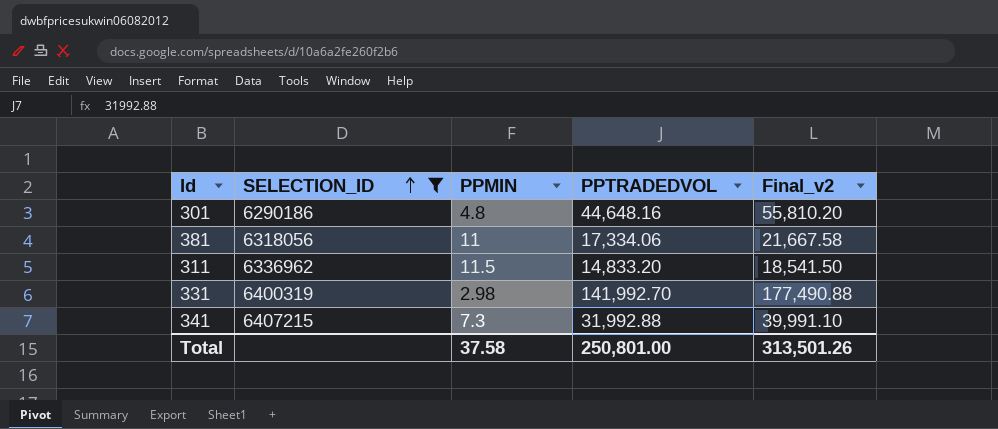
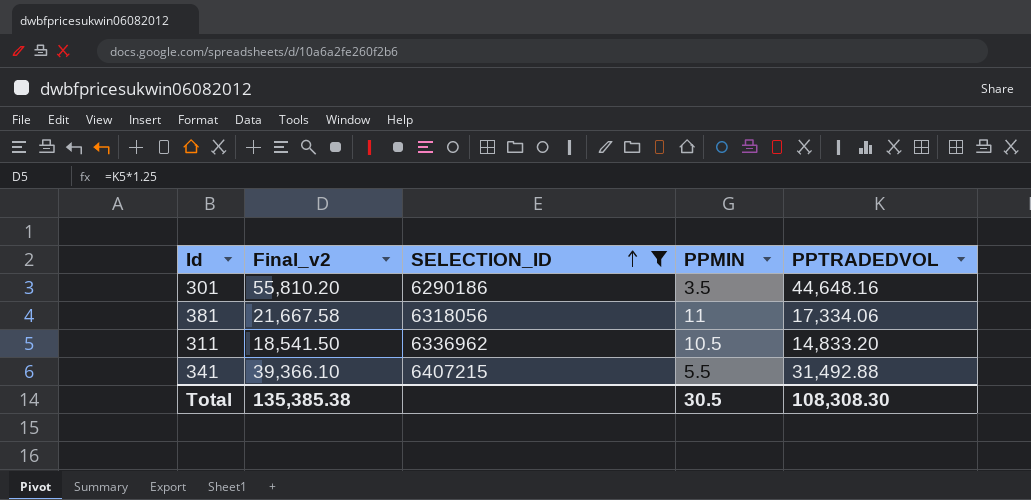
column Final_v2 | position: 5 -> 2
row 331: 6400319 | 2.98 | 141,992.70 | 177,490.88 -> none
301 | PPMIN: 4.8 -> 3.5
311 | PPMIN: 11.5 -> 10.5
341 | Final_v2: 39,991.10 -> 39,366.10
341 | PPMIN: 7.3 -> 5.5
341 | PPTRADEDVOL: 31,992.88 -> 31,492.88
Total | Final_v2: 313,501.26 -> 135,385.38
Total | PPMIN: 37.58 -> 30.5
Total | PPTRADEDVOL: 250,801.00 -> 108,308.30

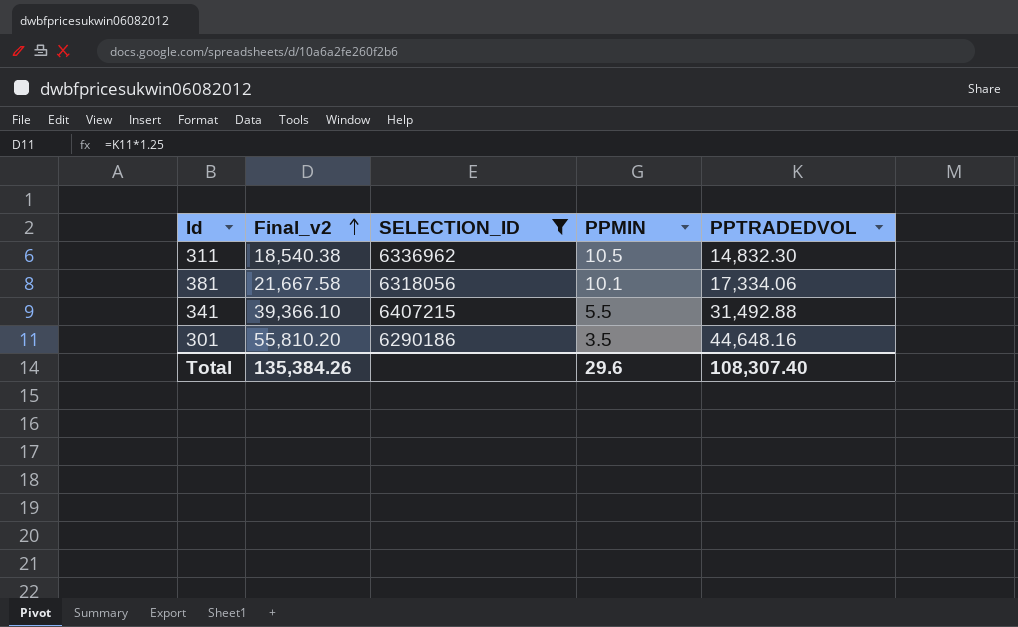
row order: SELECTION_ID ascending -> Final_v2 ascending
311 | Final_v2: 18,541.50 -> 18,540.38
311 | PPTRADEDVOL: 14,833.20 -> 14,832.30
381 | PPMIN: 11 -> 10.1
Total | Final_v2: 135,385.38 -> 135,384.26
Total | PPMIN: 30.5 -> 29.6
Total | PPTRADEDVOL: 108,308.30 -> 108,307.40

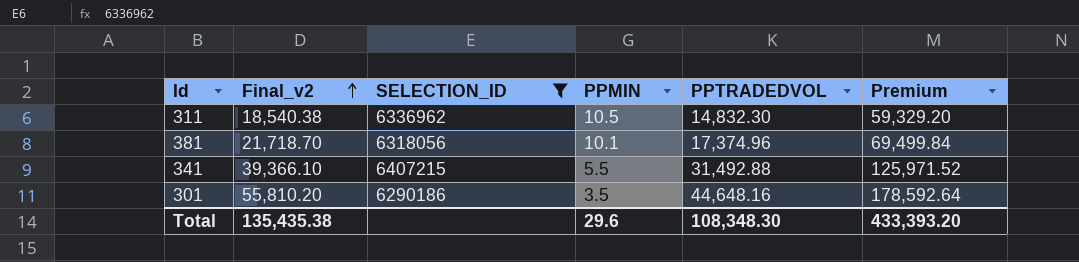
column Premium | formula: none -> [PPTRADEDVOL] * 4
381 | Final_v2: 21,667.58 -> 21,718.70
381 | PPTRADEDVOL: 17,334.06 -> 17,374.96
Total | Final_v2: 135,384.26 -> 135,435.38
Total | PPTRADEDVOL: 108,307.40 -> 108,348.30

